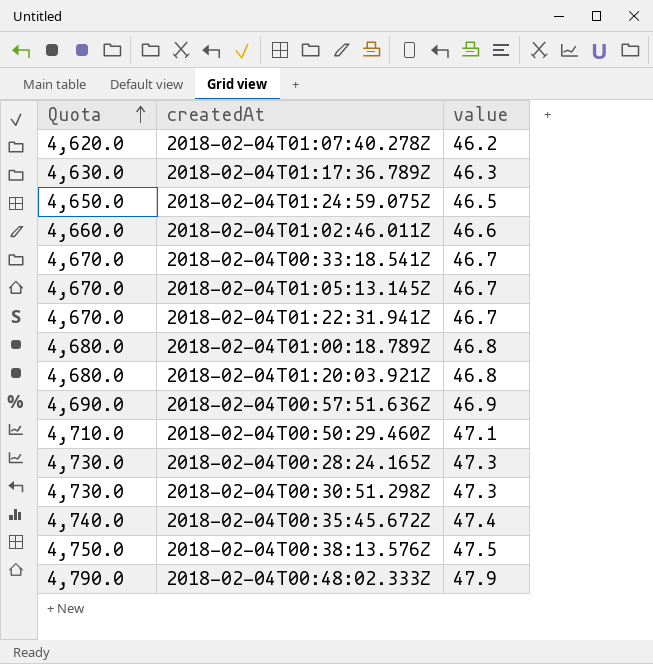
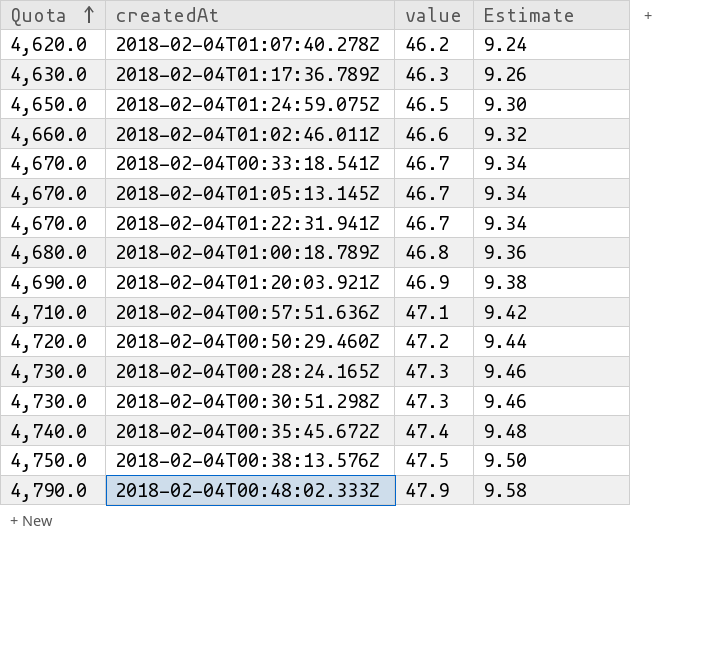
column Estimate | formula: none -> [value] * 0.2
2018-02-04T01:20:03.921Z | Quota: 4,680.0 -> 4,690.0
2018-02-04T01:20:03.921Z | value: 46.8 -> 46.9
2018-02-04T00:57:51.636Z | Quota: 4,690.0 -> 4,710.0
2018-02-04T00:57:51.636Z | value: 46.9 -> 47.1
2018-02-04T00:50:29.460Z | Quota: 4,710.0 -> 4,720.0
2018-02-04T00:50:29.460Z | value: 47.1 -> 47.2

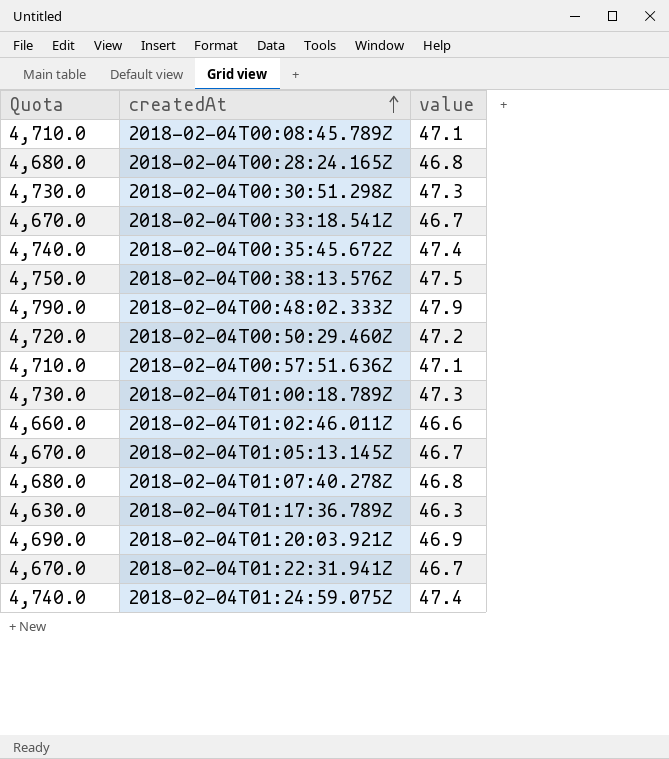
row order: Quota ascending -> createdAt ascending
column Estimate | formula: [value] * 0.2 -> none
row 2018-02-04T00:08:45.789Z: none -> 4,710.0 | 47.1
2018-02-04T00:28:24.165Z | Quota: 4,730.0 -> 4,680.0
2018-02-04T00:28:24.165Z | value: 47.3 -> 46.8
2018-02-04T01:00:18.789Z | Quota: 4,680.0 -> 4,730.0
2018-02-04T01:00:18.789Z | value: 46.8 -> 47.3
2018-02-04T01:07:40.278Z | Quota: 4,620.0 -> 4,680.0
2018-02-04T01:07:40.278Z | value: 46.2 -> 46.8
2018-02-04T01:24:59.075Z | Quota: 4,650.0 -> 4,740.0
2018-02-04T01:24:59.075Z | value: 46.5 -> 47.4

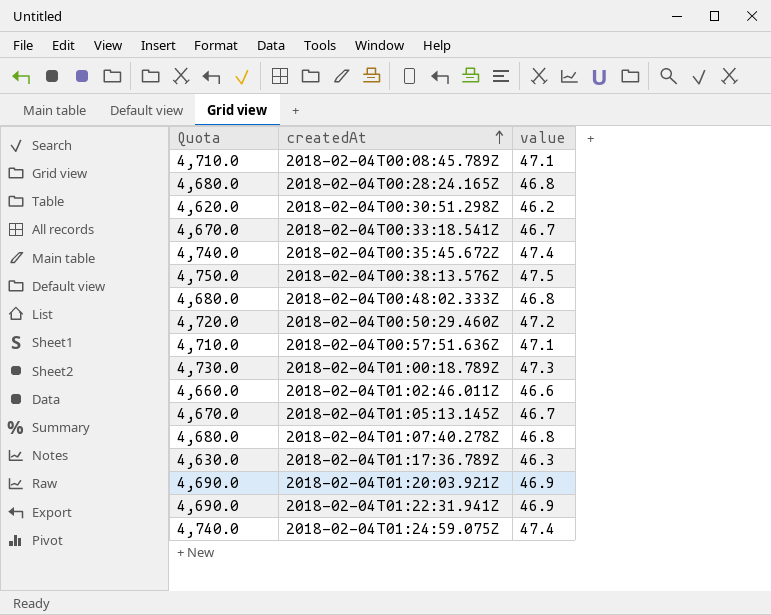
2018-02-04T00:30:51.298Z | Quota: 4,730.0 -> 4,620.0
2018-02-04T00:30:51.298Z | value: 47.3 -> 46.2
2018-02-04T00:48:02.333Z | Quota: 4,790.0 -> 4,680.0
2018-02-04T00:48:02.333Z | value: 47.9 -> 46.8
2018-02-04T01:22:31.941Z | Quota: 4,670.0 -> 4,690.0
2018-02-04T01:22:31.941Z | value: 46.7 -> 46.9

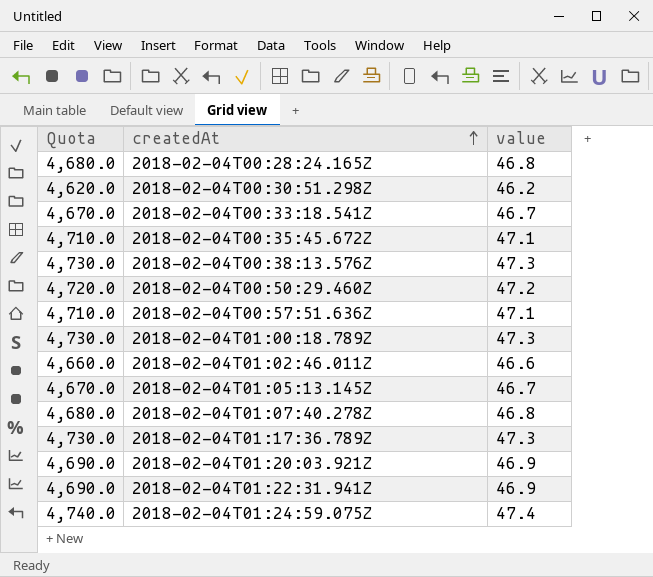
row 2018-02-04T00:08:45.789Z: 4,710.0 | 47.1 -> none
row 2018-02-04T00:48:02.333Z: 4,680.0 | 46.8 -> none
2018-02-04T00:35:45.672Z | Quota: 4,740.0 -> 4,710.0
2018-02-04T00:35:45.672Z | value: 47.4 -> 47.1
2018-02-04T00:38:13.576Z | Quota: 4,750.0 -> 4,730.0
2018-02-04T00:38:13.576Z | value: 47.5 -> 47.3
2018-02-04T01:17:36.789Z | Quota: 4,630.0 -> 4,730.0
2018-02-04T01:17:36.789Z | value: 46.3 -> 47.3

